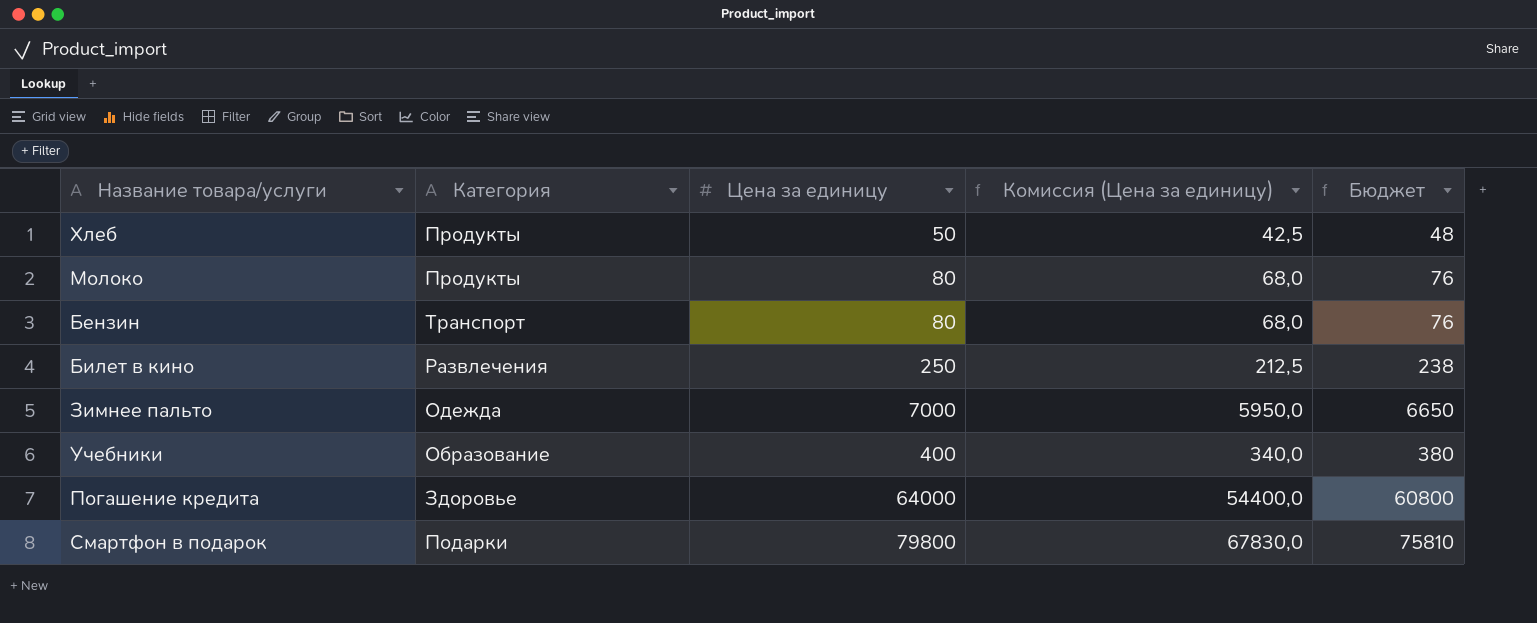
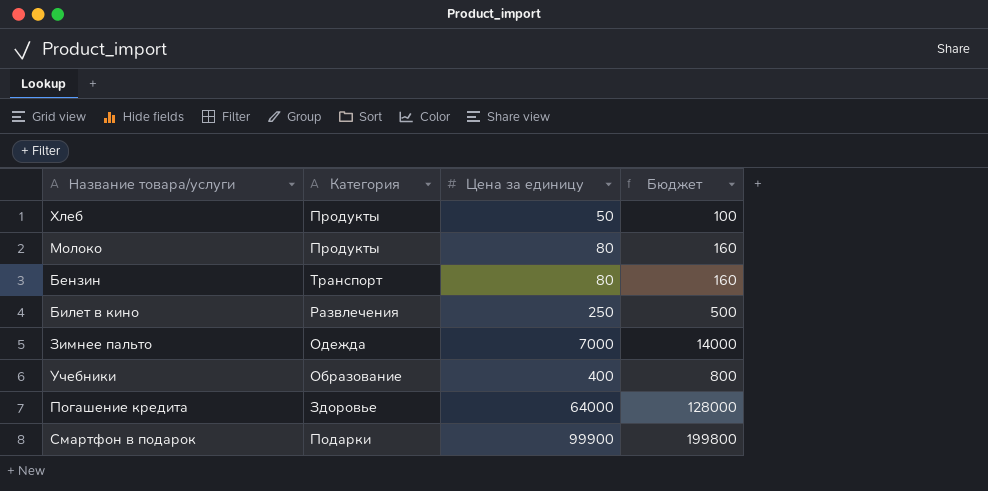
column Комиссия (Цена за единицу) | formula: [Цена за единицу] * 0,85 -> none
column Бюджет | formula: [Цена за единицу] * 0,95 -> [Цена за единицу] * 2
Смартфон в подарок | Цена за единицу: 79800 -> 99900

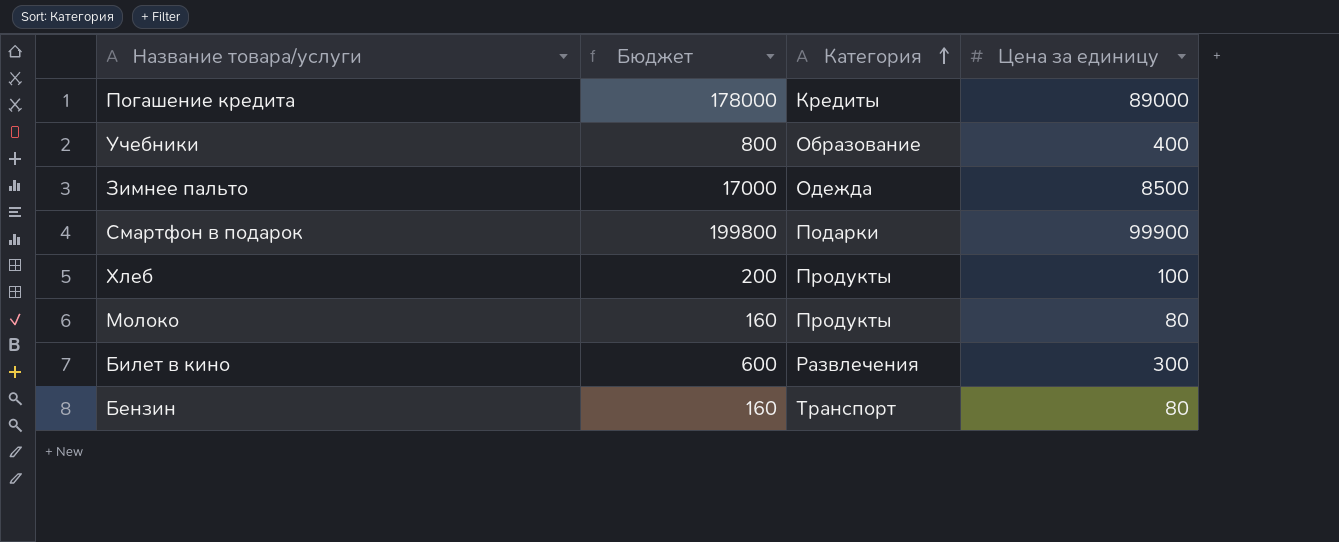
row order: none -> Категория ascending
column Бюджет | position: 4 -> 2
Погашение кредита | Бюджет: 128000 -> 178000
Погашение кредита | Категория: Здоровье -> Кредиты
Погашение кредита | Цена за единицу: 64000 -> 89000
Зимнее пальто | Бюджет: 14000 -> 17000
Зимнее пальто | Цена за единицу: 7000 -> 8500
Хлеб | Бюджет: 100 -> 200
Хлеб | Цена за единицу: 50 -> 100
Билет в кино | Бюджет: 500 -> 600
Билет в кино | Цена за единицу: 250 -> 300

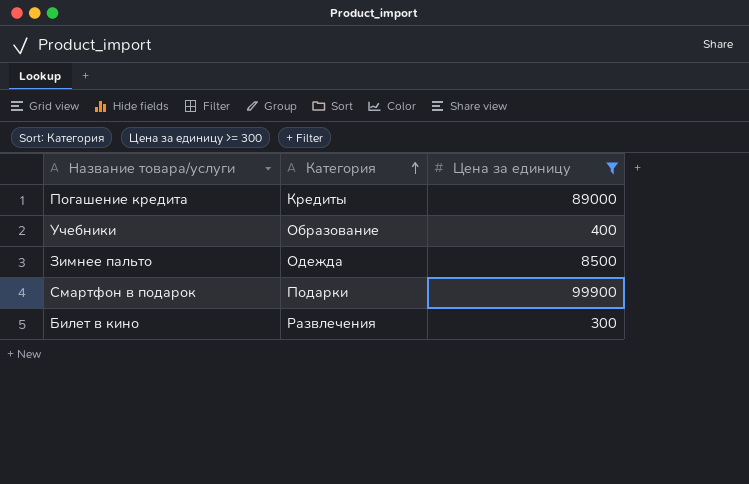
filter: none -> Цена за единицу >= 300
column Бюджет | formula: [Цена за единицу] * 2 -> none

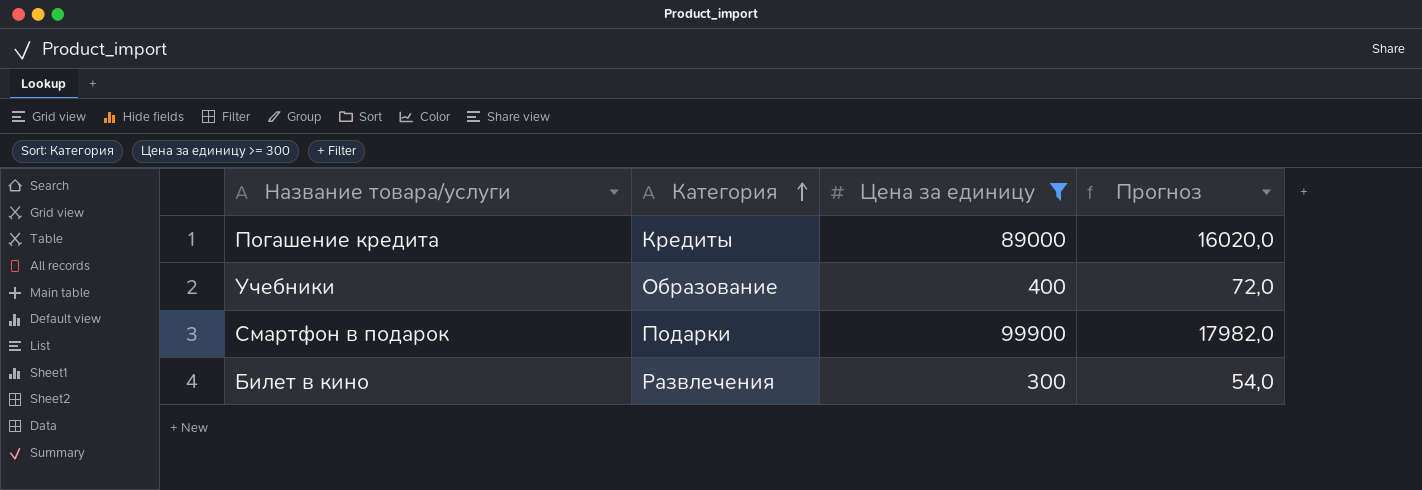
column Прогноз | formula: none -> [Цена за единицу] * 0,18
row Зимнее пальто: Одежда | 8500 -> none

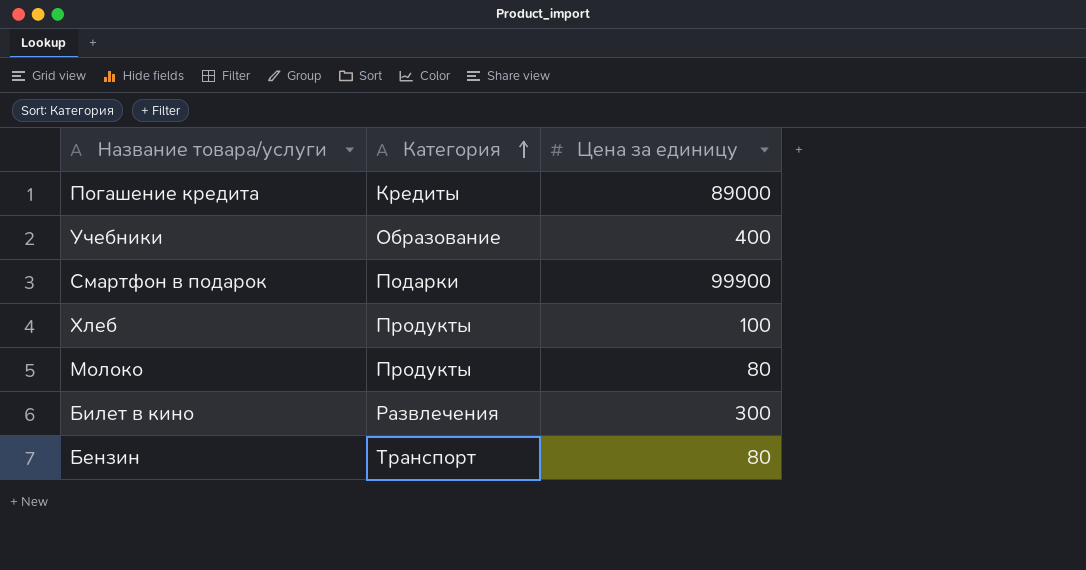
filter: Цена за единицу >= 300 -> none
column Прогноз | formula: [Цена за единицу] * 0,18 -> none

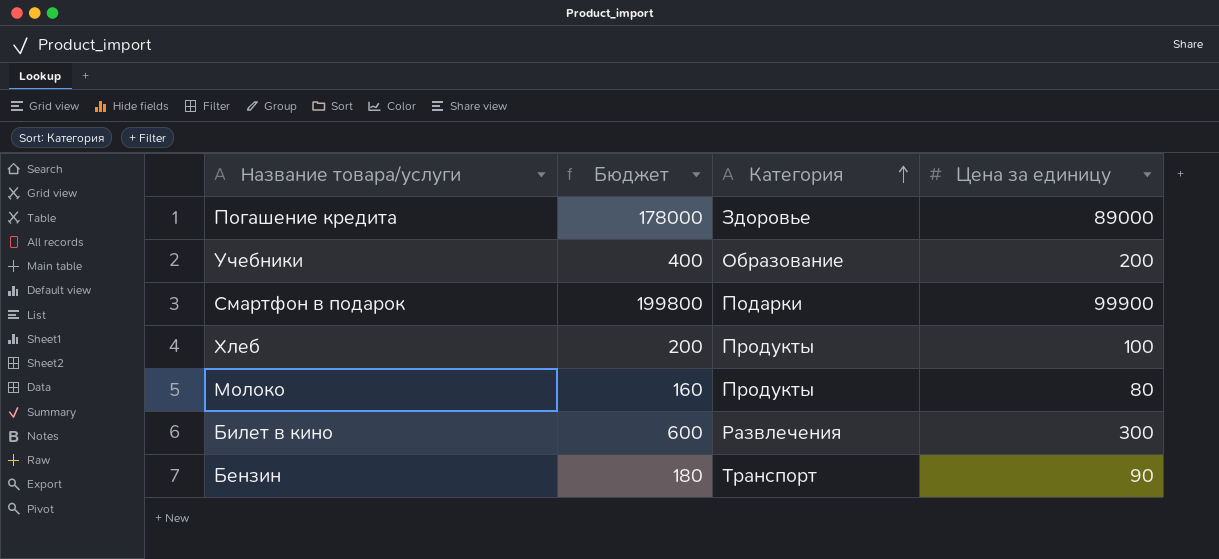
column Бюджет | formula: none -> [Цена за единицу] * 2
Погашение кредита | Категория: Кредиты -> Здоровье
Учебники | Цена за единицу: 400 -> 200
Бензин | Цена за единицу: 80 -> 90

